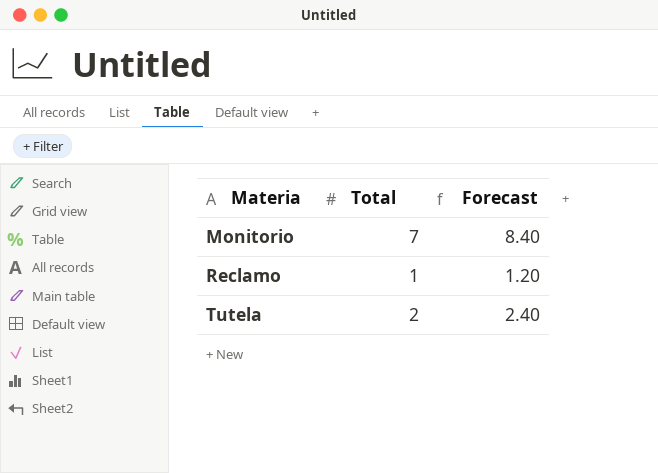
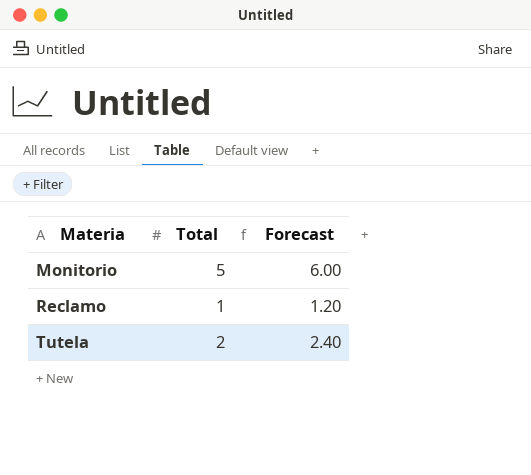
Monitorio | Total: 7 -> 5
Monitorio | Forecast: 8.40 -> 6.00

